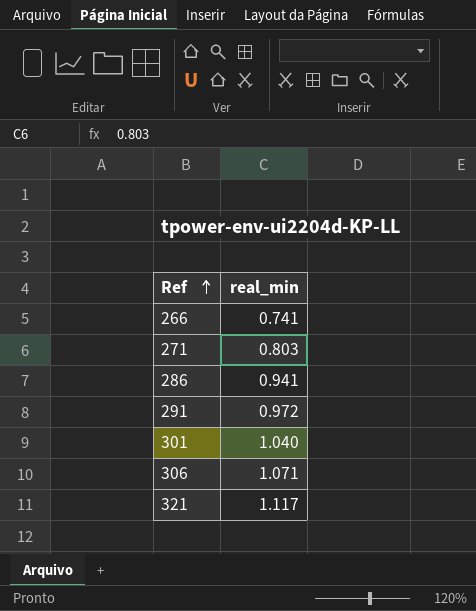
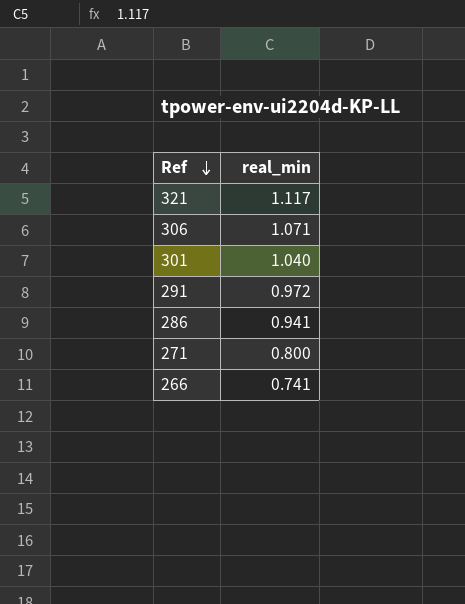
row order: Ref ascending -> Ref descending
271 | real_min: 0.803 -> 0.800

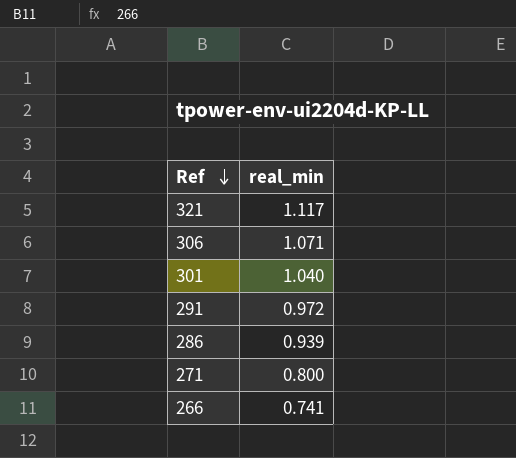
286 | real_min: 0.941 -> 0.939

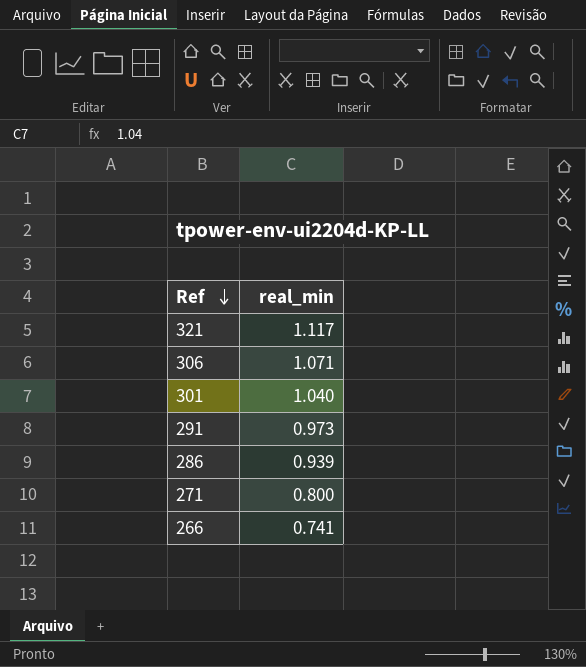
291 | real_min: 0.972 -> 0.973

